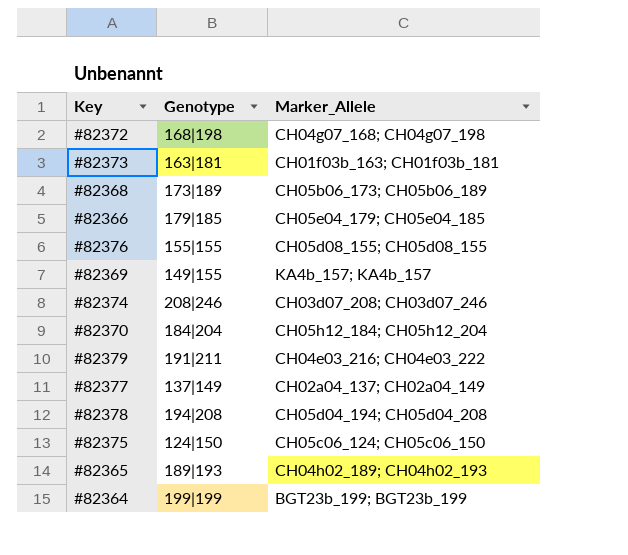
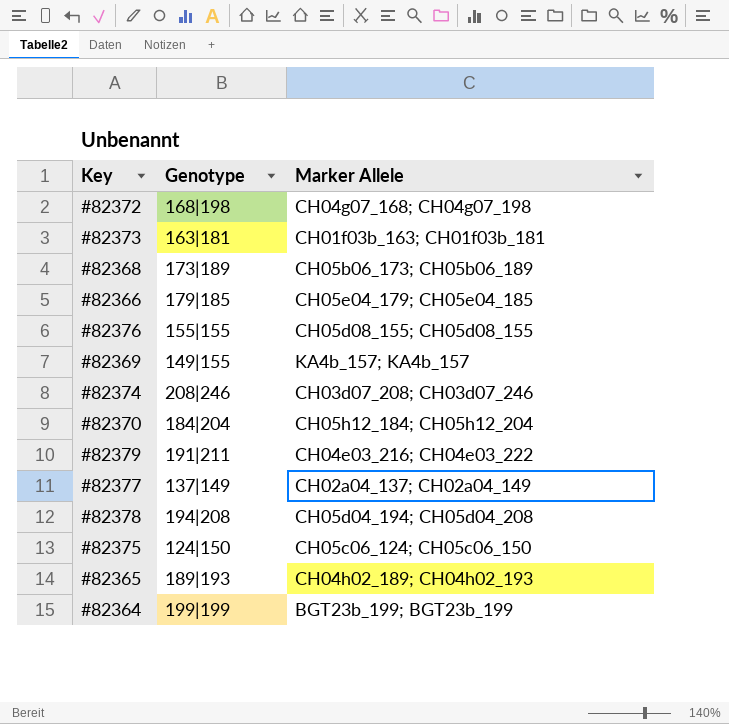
column name: Marker_Allele -> Marker Allele

